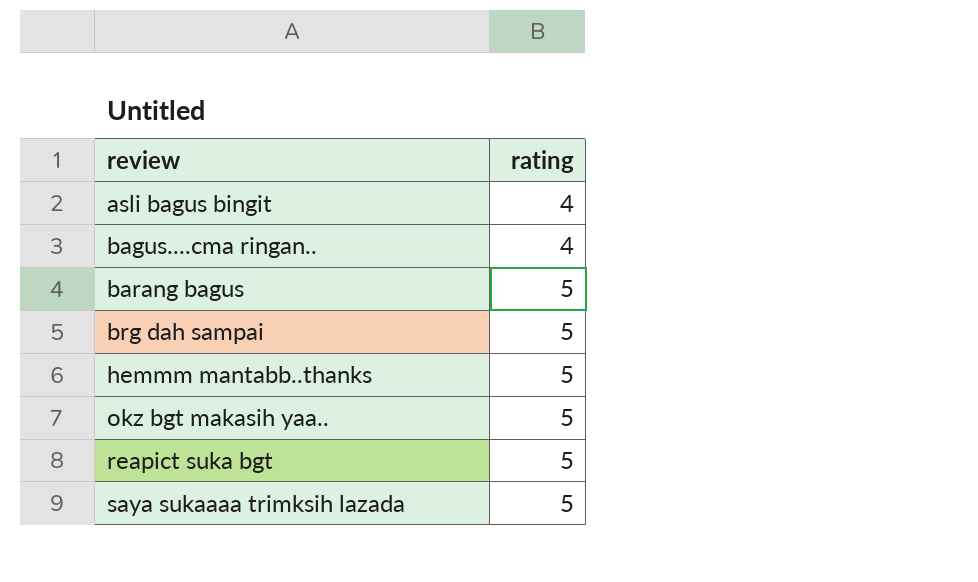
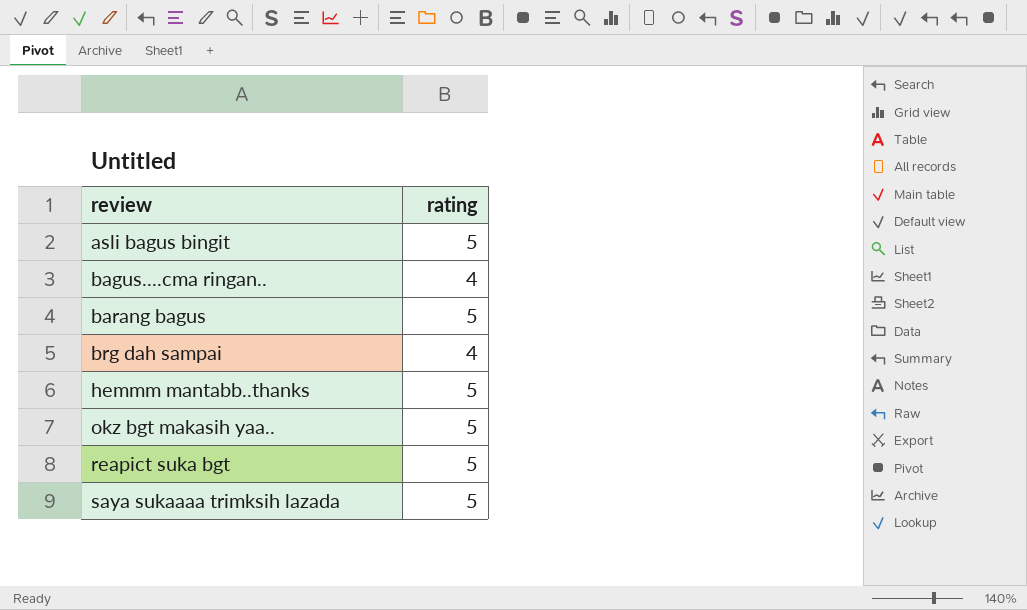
asli bagus bingit | rating: 4 -> 5
brg dah sampai | rating: 5 -> 4

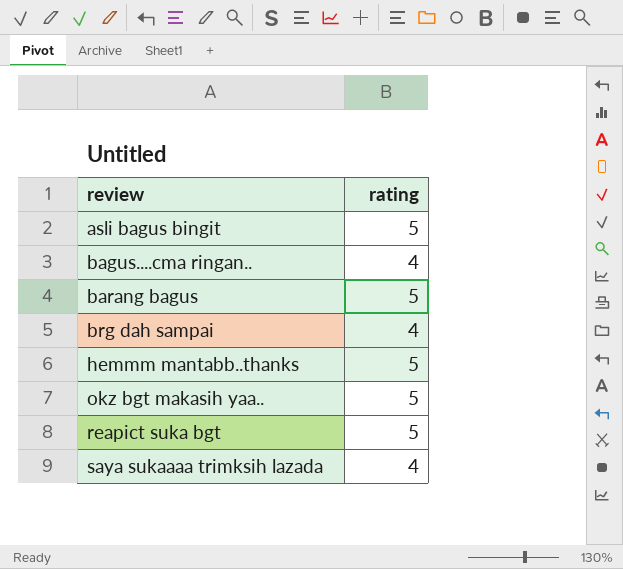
saya sukaaaa trimksih lazada | rating: 5 -> 4

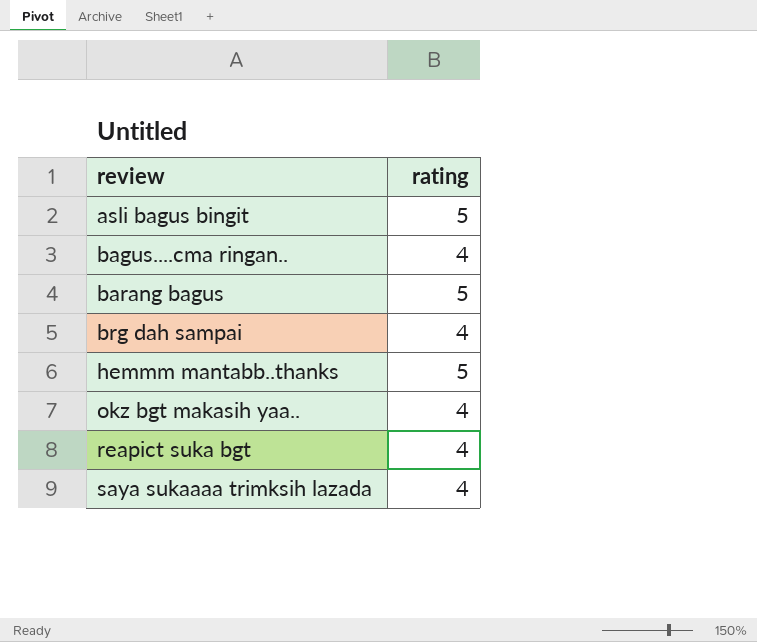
okz bgt makasih yaa.. | rating: 5 -> 4
reapict suka bgt | rating: 5 -> 4

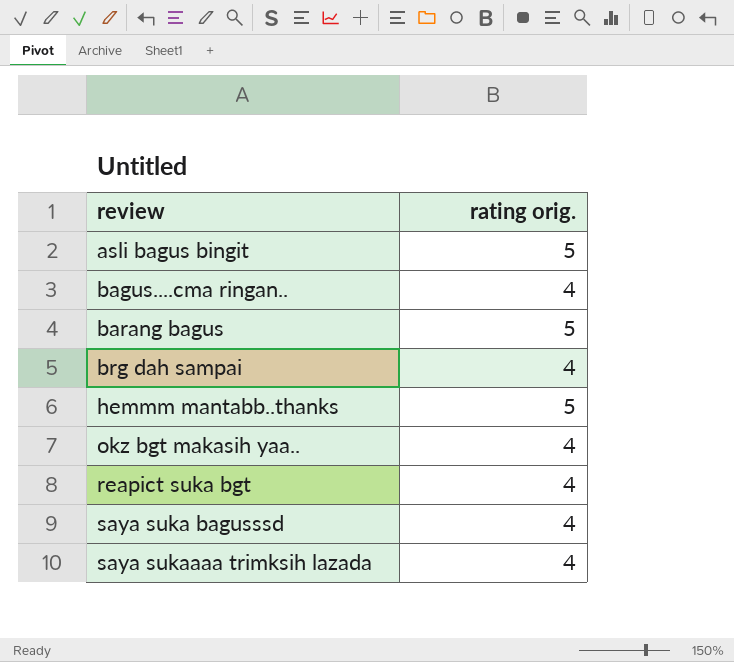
column name: rating -> rating orig.
row saya suka bagusssd: none -> 4

